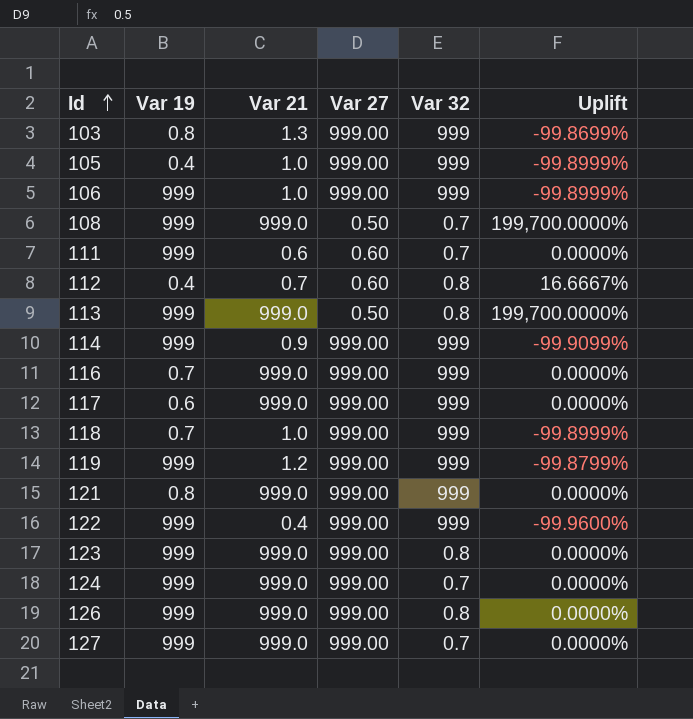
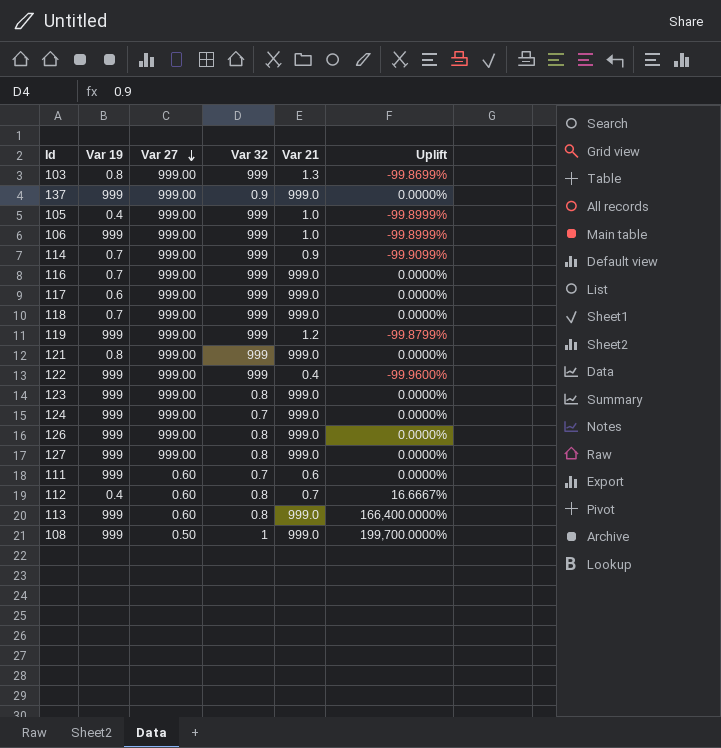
row order: Id ascending -> Var 27 descending
column Var 21 | position: 3 -> 5
row 137: none -> 999 | 999.00 | 0.9 | 999.0 | 0.0000%
114 | Var 19: 999 -> 0.7
118 | Var 21: 1.0 -> 999.0
118 | Uplift: -99.8999% -> 0.0000%
127 | Var 32: 0.7 -> 0.8
113 | Var 27: 0.50 -> 0.60
113 | Uplift: 199,700.0000% -> 166,400.0000%
108 | Var 32: 0.7 -> 1

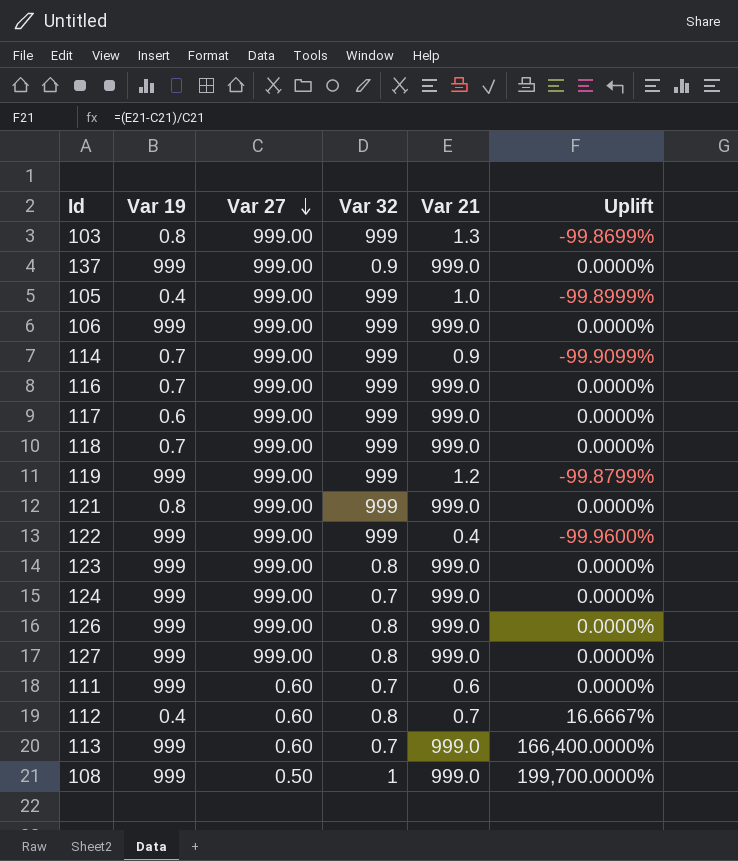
106 | Var 21: 1.0 -> 999.0
106 | Uplift: -99.8999% -> 0.0000%
113 | Var 32: 0.8 -> 0.7

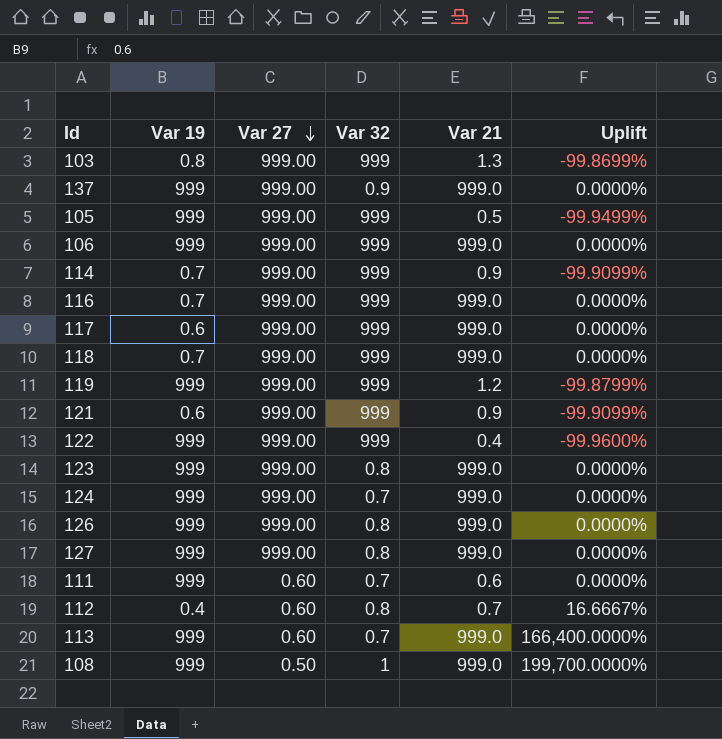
105 | Var 19: 0.4 -> 999
105 | Var 21: 1.0 -> 0.5
105 | Uplift: -99.8999% -> -99.9499%
121 | Var 19: 0.8 -> 0.6
121 | Var 21: 999.0 -> 0.9
121 | Uplift: 0.0000% -> -99.9099%

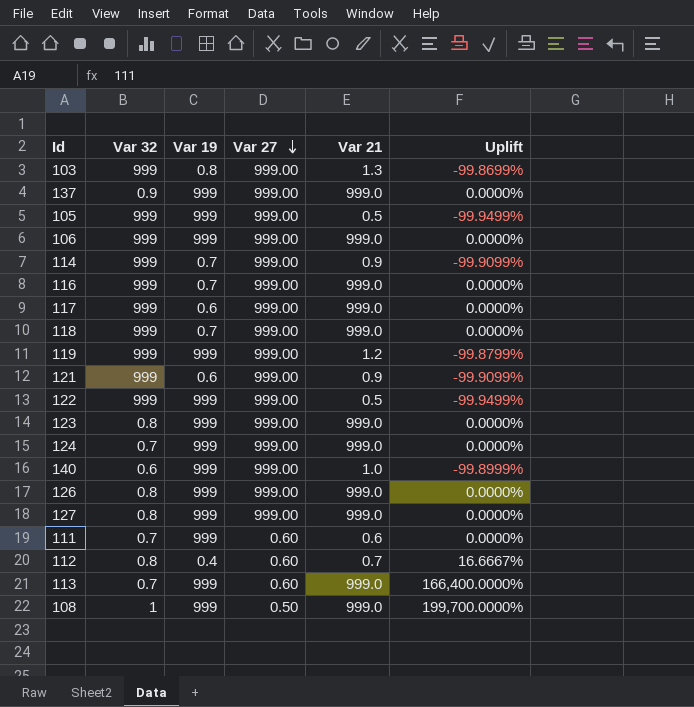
column Var 32 | position: 4 -> 2
122 | Var 21: 0.4 -> 0.5
122 | Uplift: -99.9600% -> -99.9499%
row 140: none -> 0.6 | 999 | 999.00 | 1.0 | -99.8999%

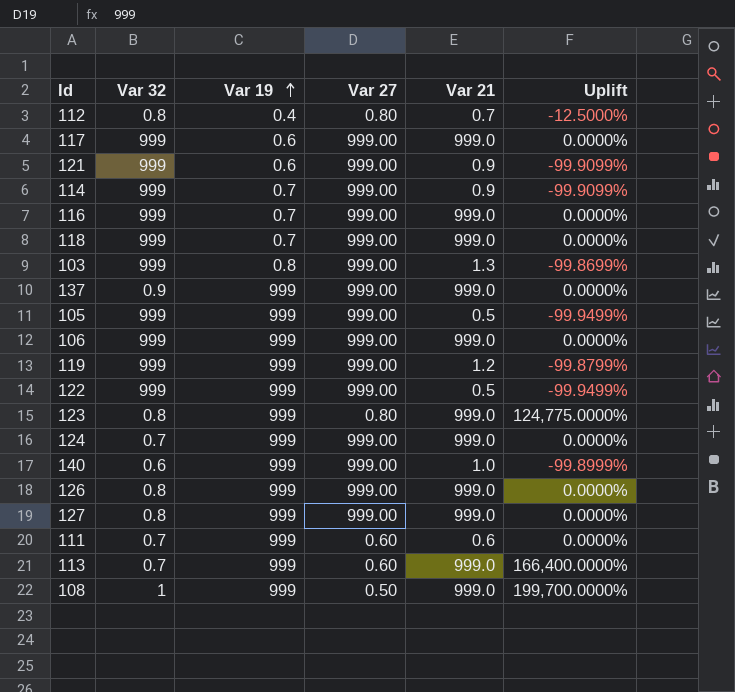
row order: Var 27 descending -> Var 19 ascending
112 | Var 27: 0.60 -> 0.80
112 | Uplift: 16.6667% -> -12.5000%
123 | Var 27: 999.00 -> 0.80
123 | Uplift: 0.0000% -> 124,775.0000%

